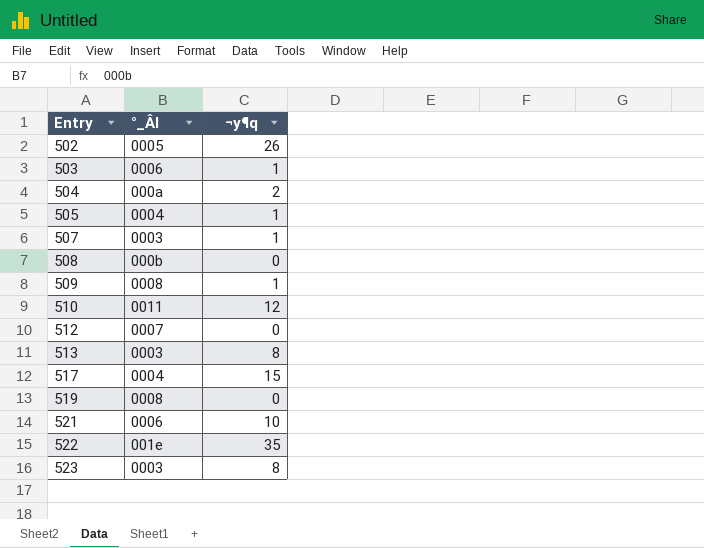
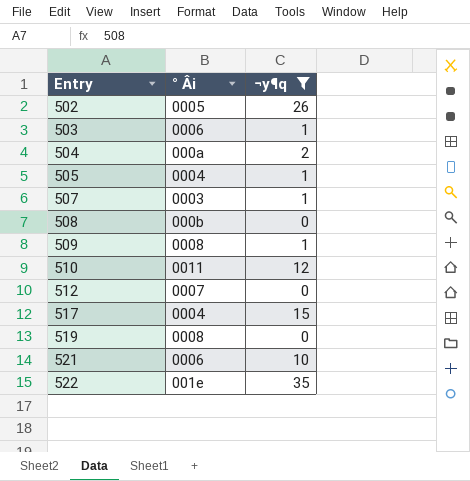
filter: none -> ¬y¶q != 8
column name: °_ÂI -> ° Âi

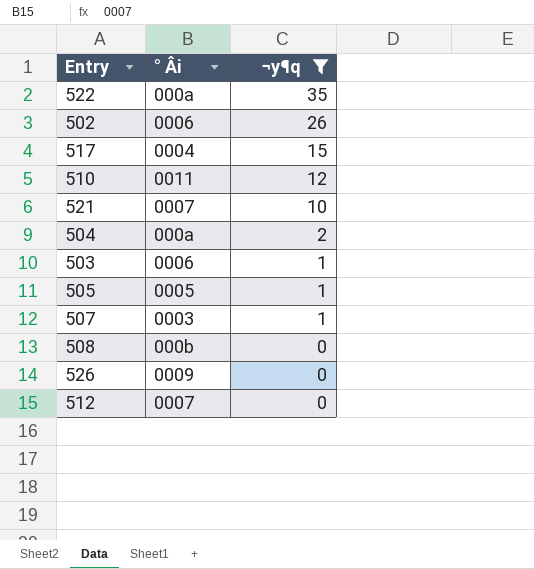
row order: Entry ascending -> ¬y¶q descending
row 509: 0008 | 1 -> none
row 519: 0008 | 0 -> none
522 | ° Âi: 001e -> 000a
502 | ° Âi: 0005 -> 0006
521 | ° Âi: 0006 -> 0007
505 | ° Âi: 0004 -> 0005
row 526: none -> 0009 | 0

